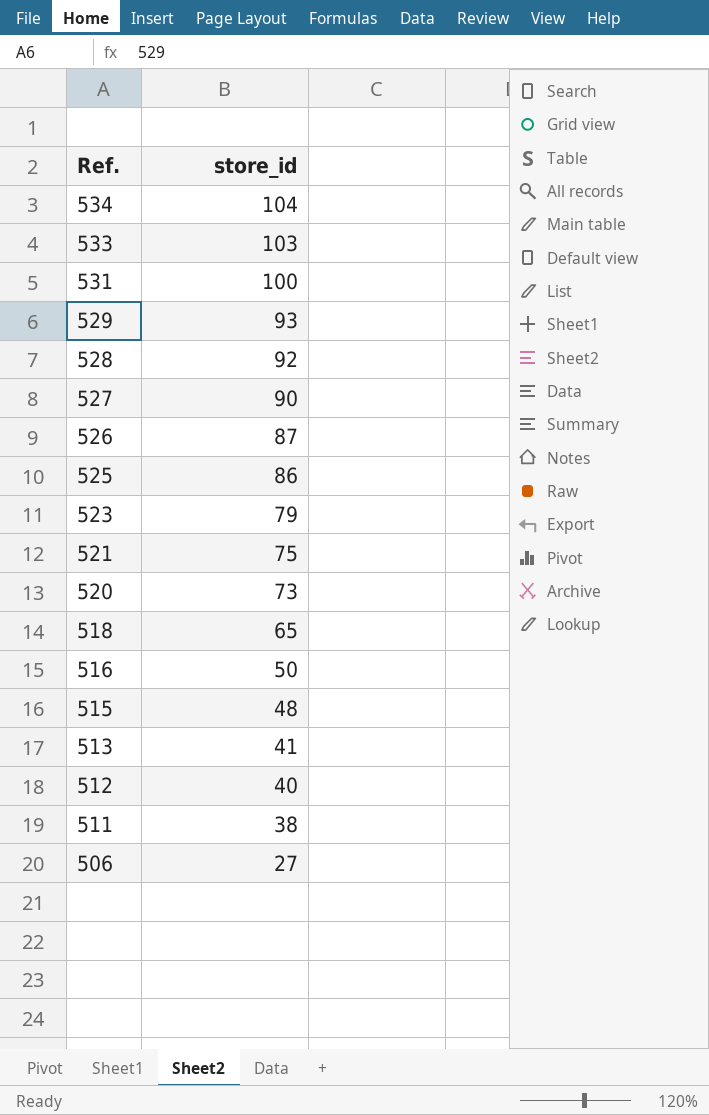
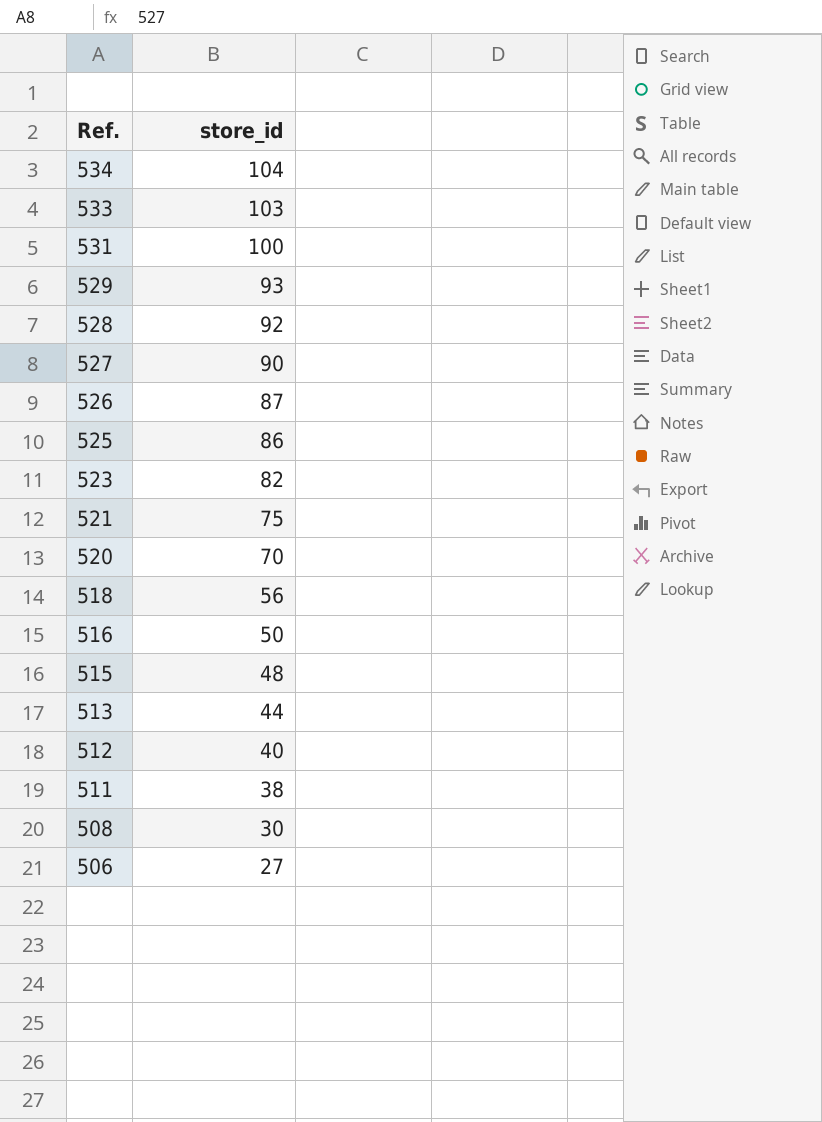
523 | store_id: 79 -> 82
520 | store_id: 73 -> 70
518 | store_id: 65 -> 56
513 | store_id: 41 -> 44
row 508: none -> 30

